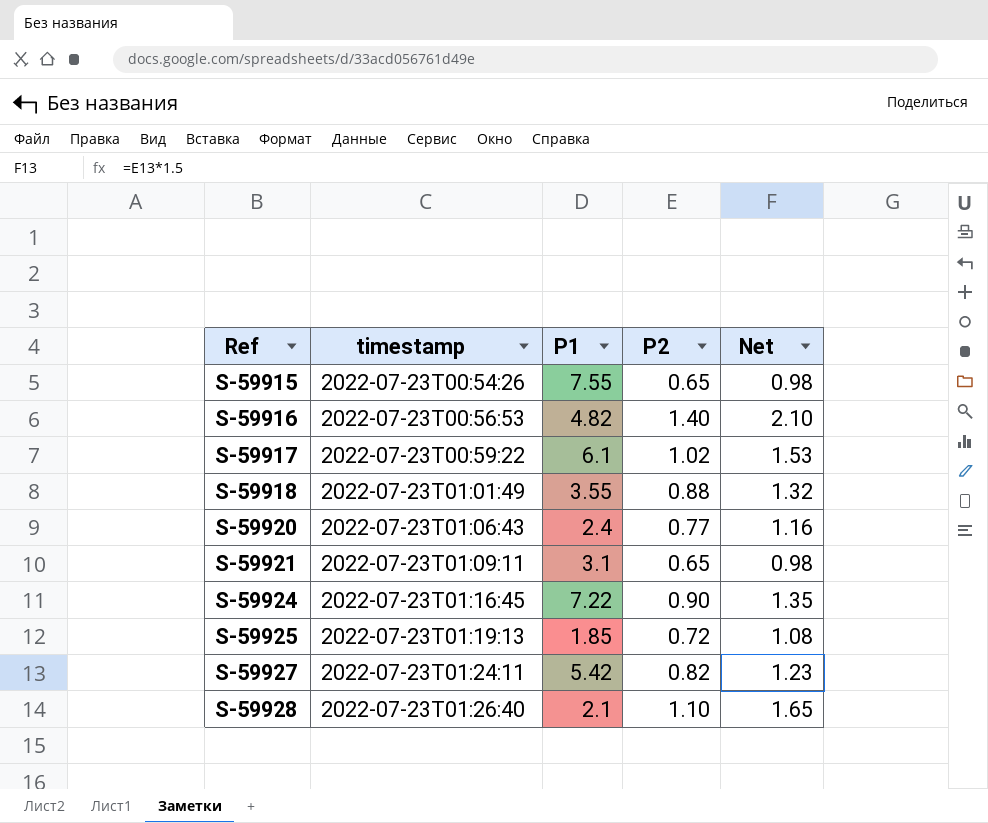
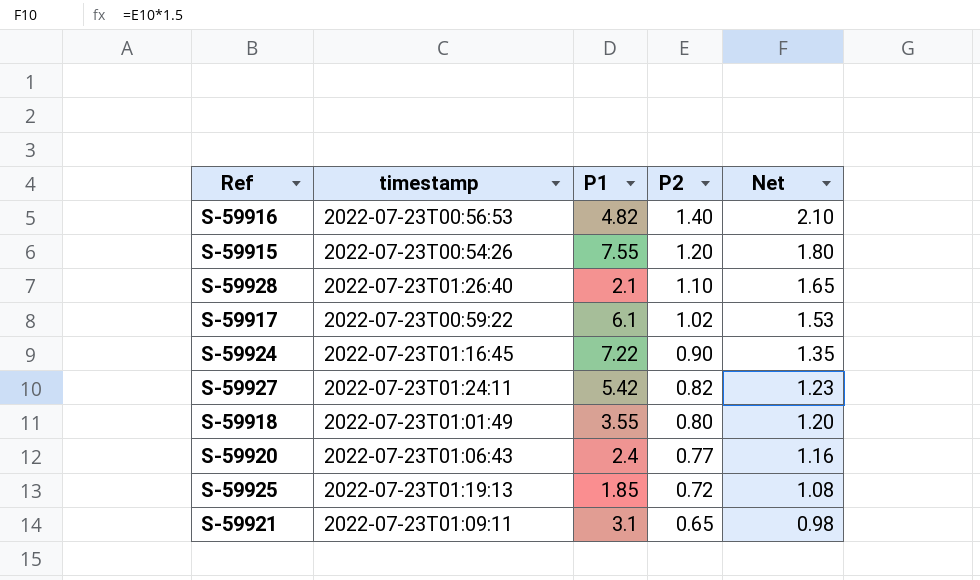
row order: Ref ascending -> P2 descending
S-59915 | P2: 0.65 -> 1.20
S-59915 | Net: 0.98 -> 1.80
S-59918 | P2: 0.88 -> 0.80
S-59918 | Net: 1.32 -> 1.20

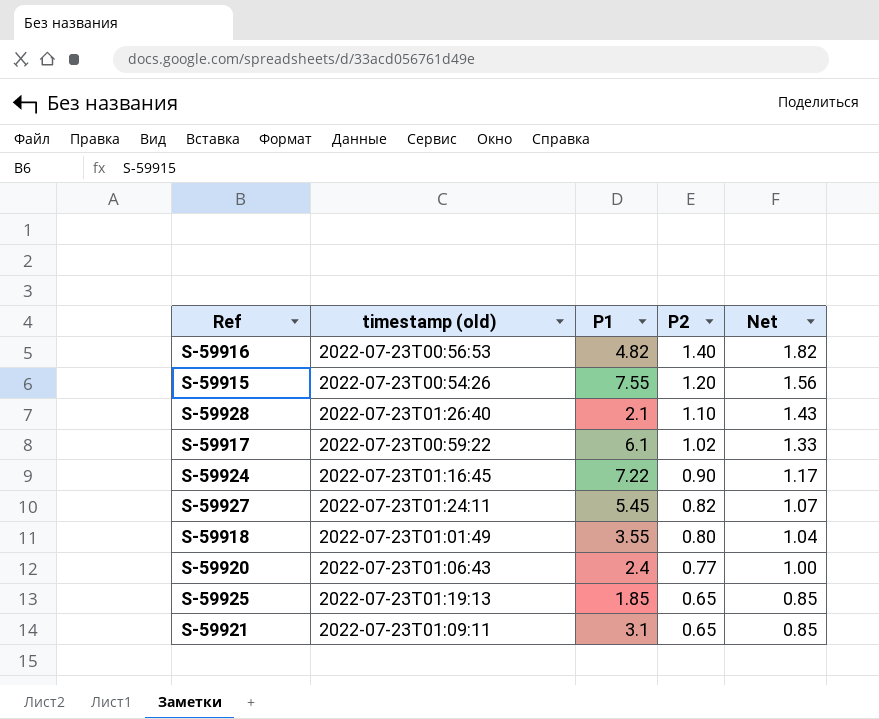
column name: timestamp -> timestamp (old)
column Net | formula: [P2] * 1.5 -> [P2] * 1.3
S-59927 | P1: 5.42 -> 5.45
S-59925 | P2: 0.72 -> 0.65

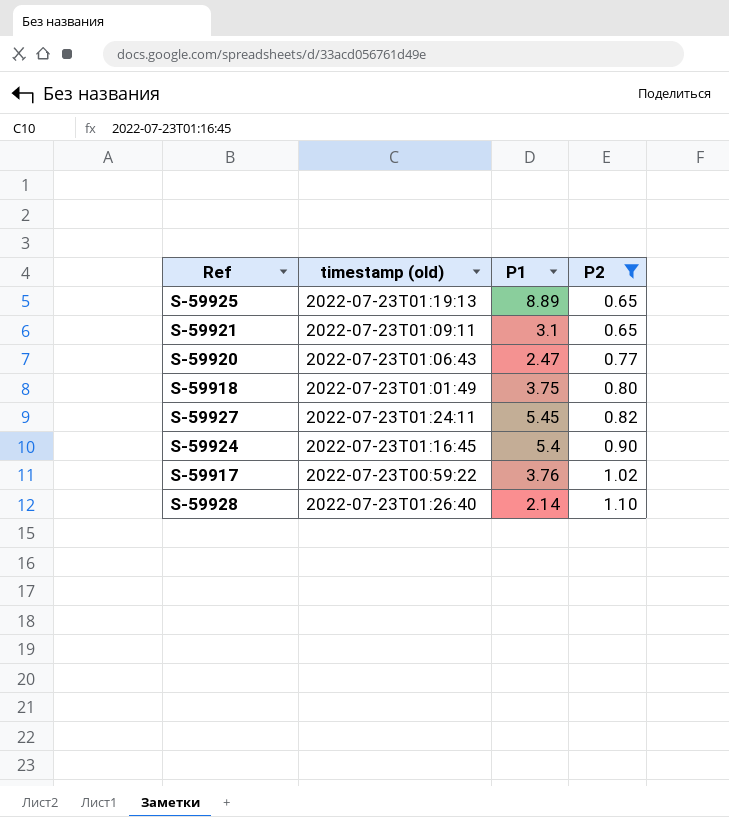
filter: none -> P2 <= 1.10
row order: P2 descending -> P2 ascending
column Net | formula: [P2] * 1.3 -> none
S-59925 | P1: 1.85 -> 8.89
S-59920 | P1: 2.4 -> 2.47
S-59918 | P1: 3.55 -> 3.75
S-59924 | P1: 7.22 -> 5.4
S-59917 | P1: 6.1 -> 3.76
S-59928 | P1: 2.1 -> 2.14

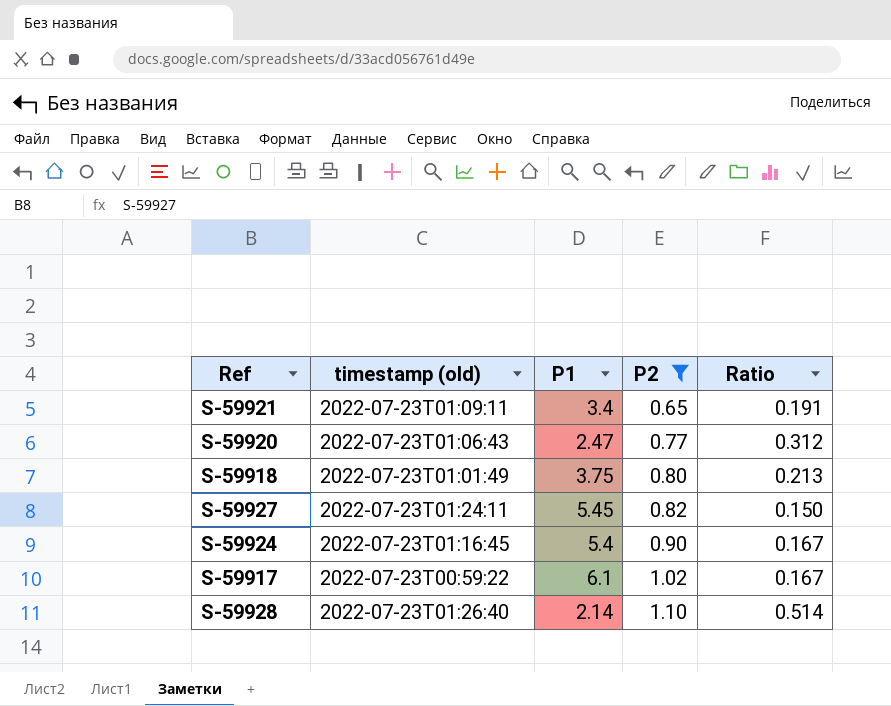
column Ratio | formula: none -> [P2] / [P1]
row S-59925: 2022-07-23T01:19:13 | 8.89 | 0.65 -> none
S-59921 | P1: 3.1 -> 3.4
S-59917 | P1: 3.76 -> 6.1

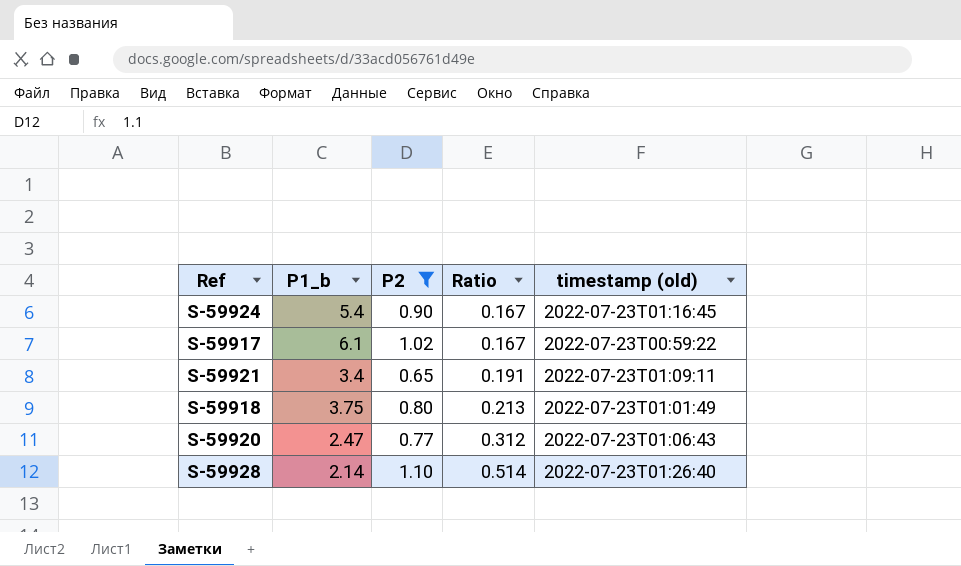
row order: P2 ascending -> Ratio ascending
column name: P1 -> P1_b
column timestamp (old) | position: 2 -> 5
row S-59927: 2022-07-23T01:24:11 | 5.45 | 0.82 | 0.150 -> none

